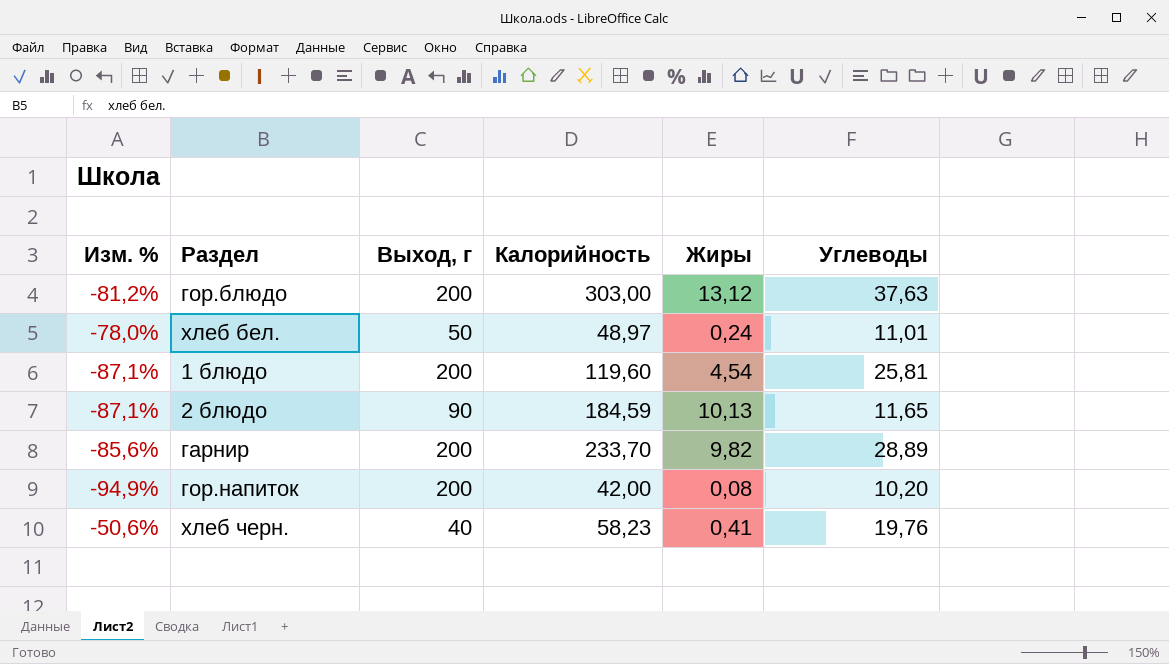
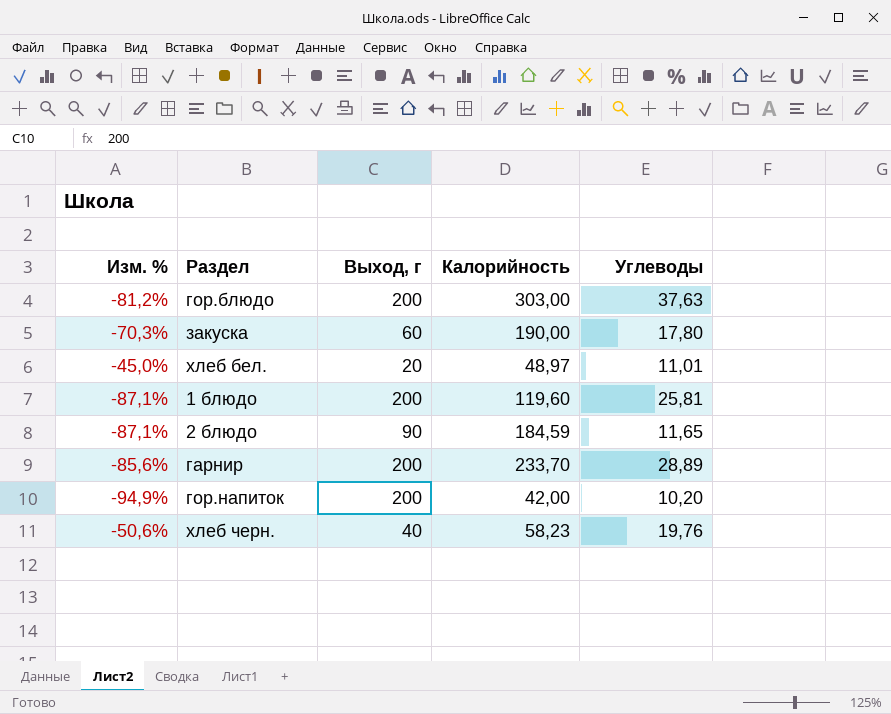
column Жиры | position: 5 -> none
row закуска: none -> -70,3% | 60 | 190,00 | 17,80
хлеб бел. | Изм. %: -78,0% -> -45,0%
хлеб бел. | Выход, г: 50 -> 20

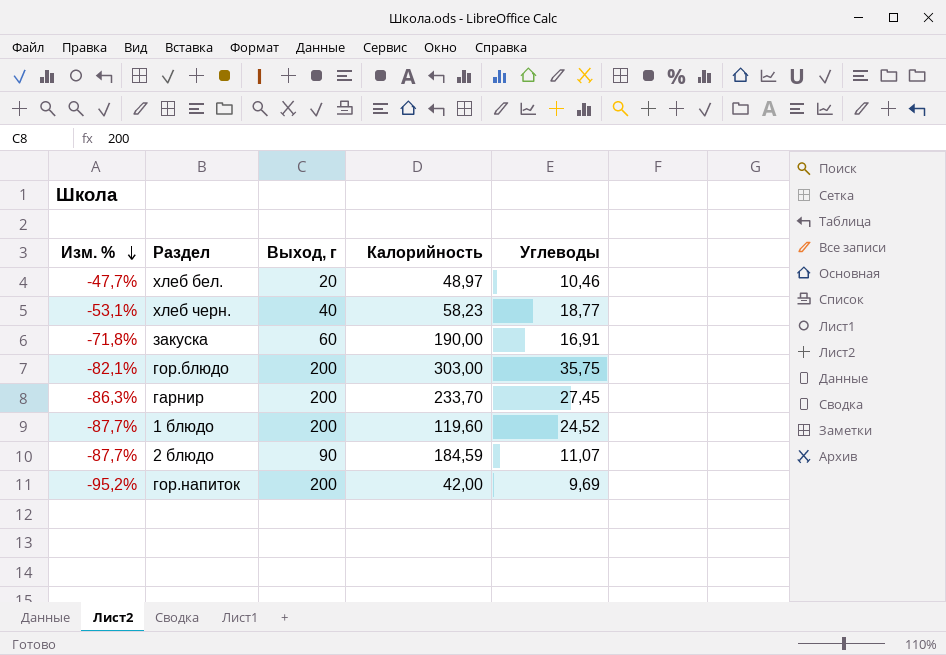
row order: none -> Изм. % descending
хлеб бел. | Изм. %: -45,0% -> -47,7%
хлеб бел. | Углеводы: 11,01 -> 10,46
хлеб черн. | Изм. %: -50,6% -> -53,1%
хлеб черн. | Углеводы: 19,76 -> 18,77
закуска | Изм. %: -70,3% -> -71,8%
закуска | Углеводы: 17,80 -> 16,91
гор.блюдо | Изм. %: -81,2% -> -82,1%
гор.блюдо | Углеводы: 37,63 -> 35,75
гарнир | Изм. %: -85,6% -> -86,3%
гарнир | Углеводы: 28,89 -> 27,45
1 блюдо | Изм. %: -87,1% -> -87,7%
1 блюдо | Углеводы: 25,81 -> 24,52
2 блюдо | Изм. %: -87,1% -> -87,7%
2 блюдо | Углеводы: 11,65 -> 11,07
гор.напиток | Изм. %: -94,9% -> -95,2%
гор.напиток | Углеводы: 10,20 -> 9,69

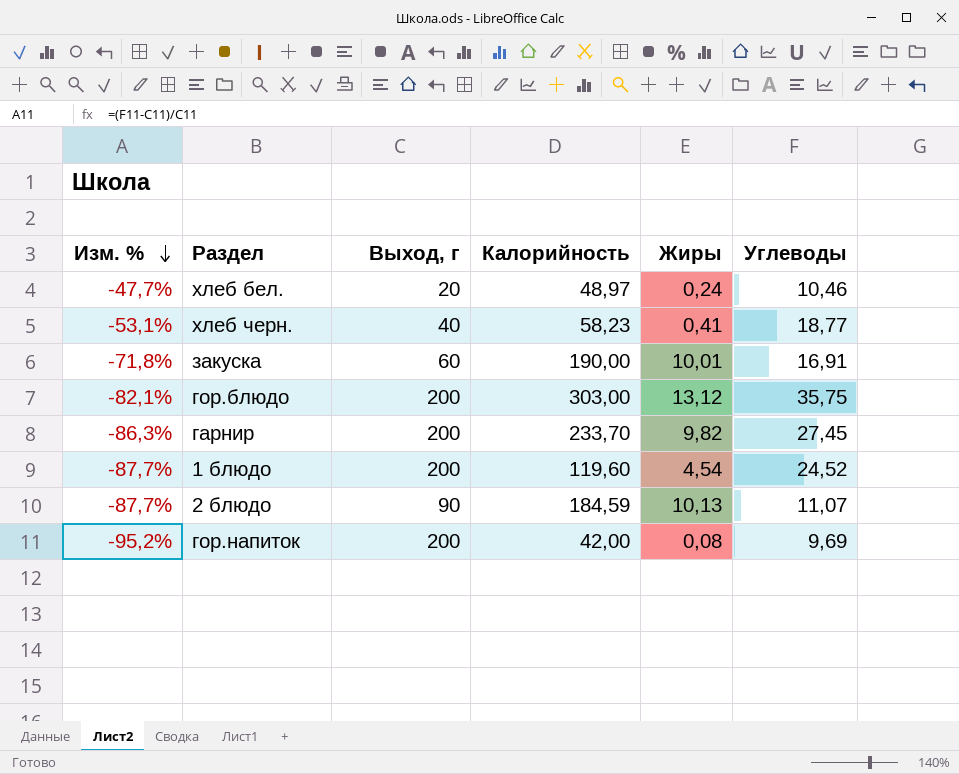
column Жиры | position: none -> 5

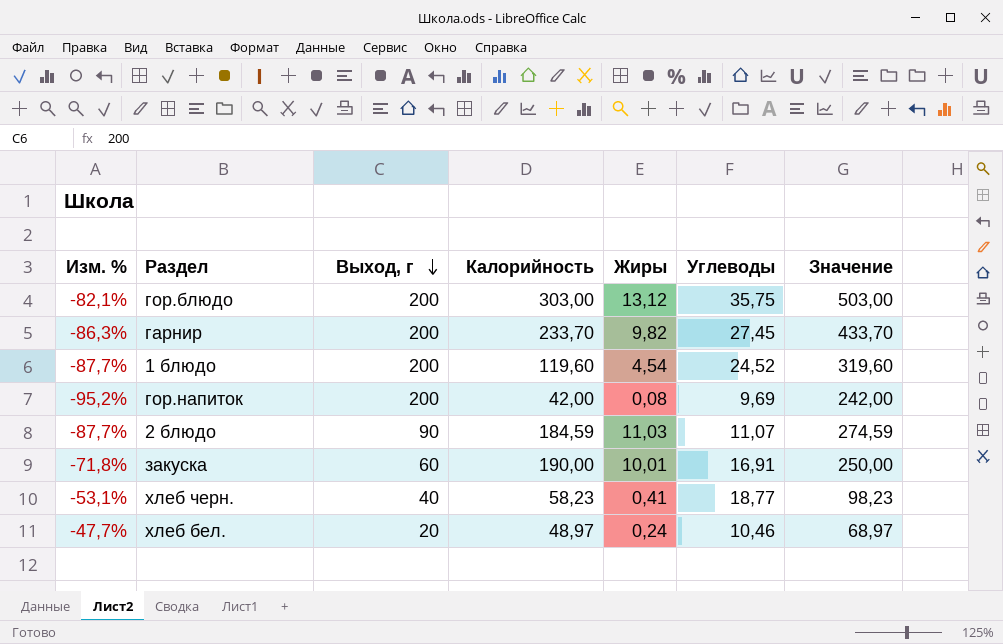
row order: Изм. % descending -> Выход, г descending
column Значение | formula: none -> [Выход, г] + [Калорийность]
2 блюдо | Жиры: 10,13 -> 11,03

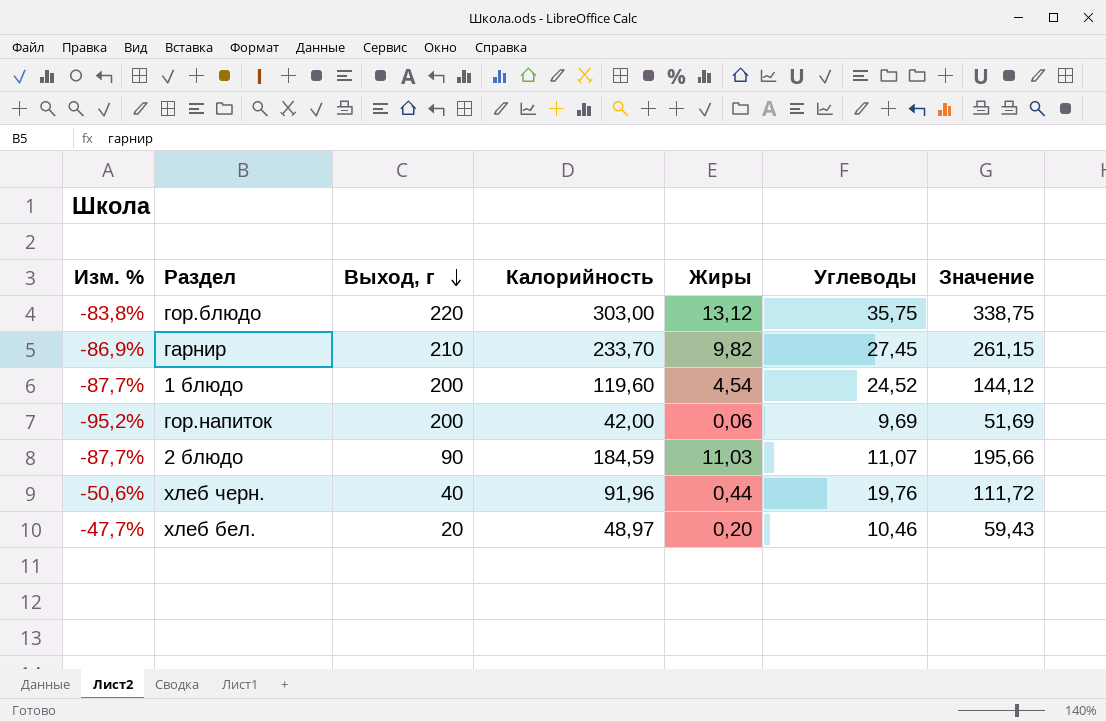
column Значение | formula: [Выход, г] + [Калорийность] -> [Калорийность] + [Углеводы]
row закуска: -71,8% | 60 | 190,00 | 10,01 | 16,91 | 250,00 -> none
гор.блюдо | Изм. %: -82,1% -> -83,8%
гор.блюдо | Выход, г: 200 -> 220
гарнир | Изм. %: -86,3% -> -86,9%
гарнир | Выход, г: 200 -> 210
гор.напиток | Жиры: 0,08 -> 0,06
хлеб черн. | Изм. %: -53,1% -> -50,6%
хлеб черн. | Калорийность: 58,23 -> 91,96
хлеб черн. | Жиры: 0,41 -> 0,44
хлеб черн. | Углеводы: 18,77 -> 19,76
хлеб бел. | Жиры: 0,24 -> 0,20

